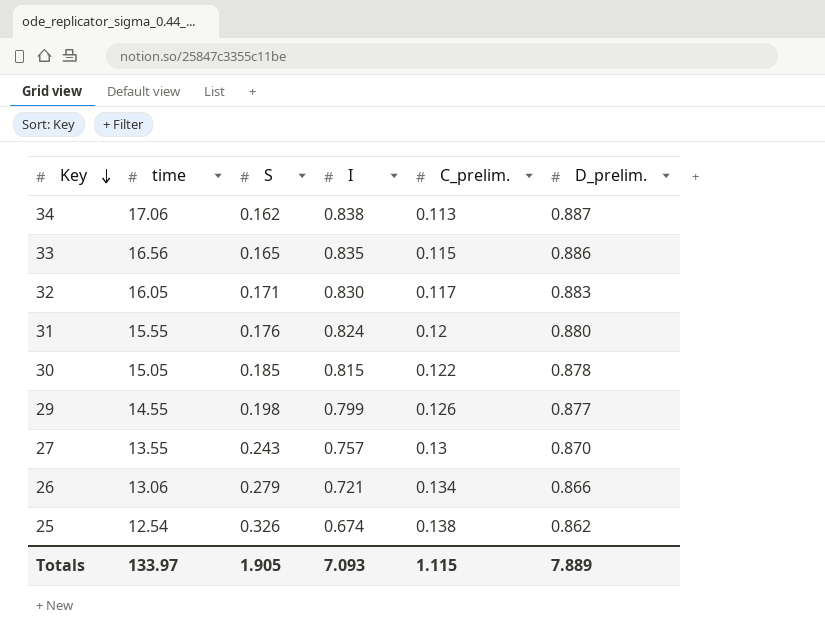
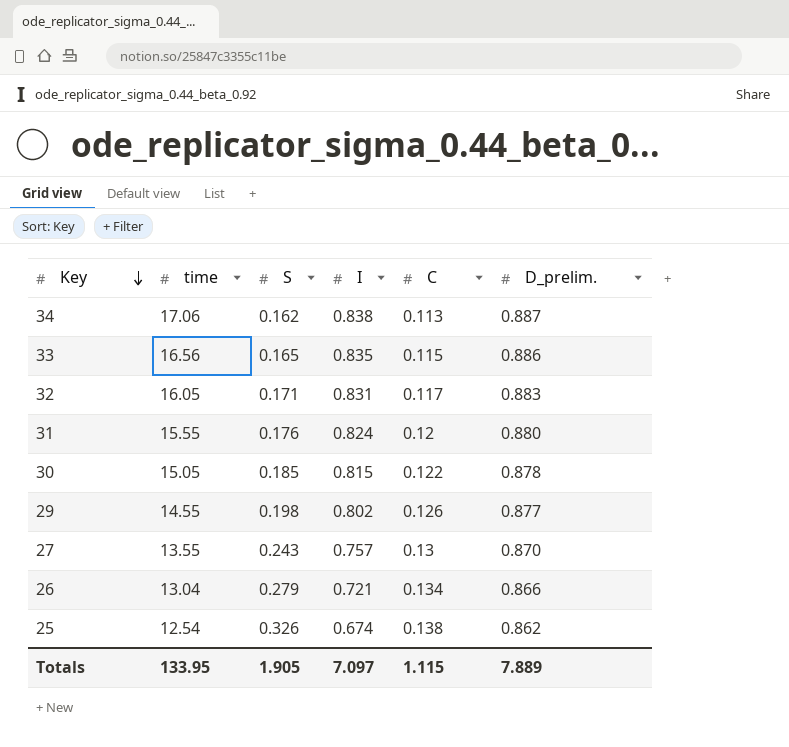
column name: C_prelim. -> C
32 | I: 0.830 -> 0.831
29 | I: 0.799 -> 0.802
26 | time: 13.06 -> 13.04
Totals | time: 133.97 -> 133.95
Totals | I: 7.093 -> 7.097

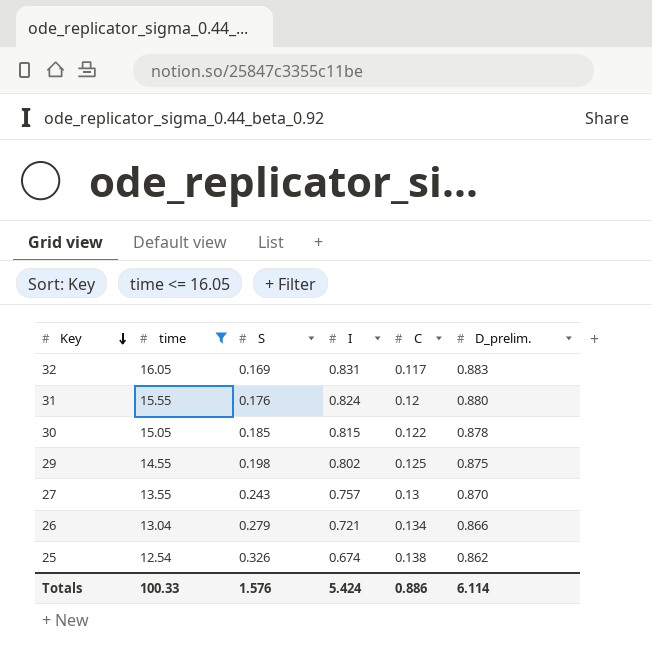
filter: none -> time <= 16.05
32 | S: 0.171 -> 0.169
29 | C: 0.126 -> 0.125
29 | D_prelim.: 0.877 -> 0.875
Totals | time: 133.95 -> 100.33
Totals | S: 1.905 -> 1.576
Totals | I: 7.097 -> 5.424
Totals | C: 1.115 -> 0.886
Totals | D_prelim.: 7.889 -> 6.114

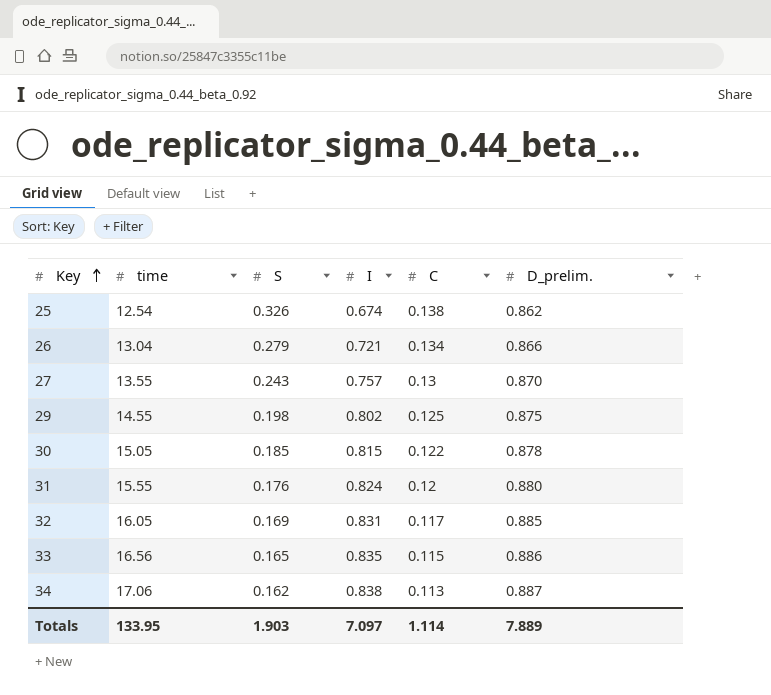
filter: time <= 16.05 -> none
row order: Key descending -> Key ascending
32 | D_prelim.: 0.883 -> 0.885
Totals | time: 100.33 -> 133.95
Totals | S: 1.576 -> 1.903
Totals | I: 5.424 -> 7.097
Totals | C: 0.886 -> 1.114
Totals | D_prelim.: 6.114 -> 7.889

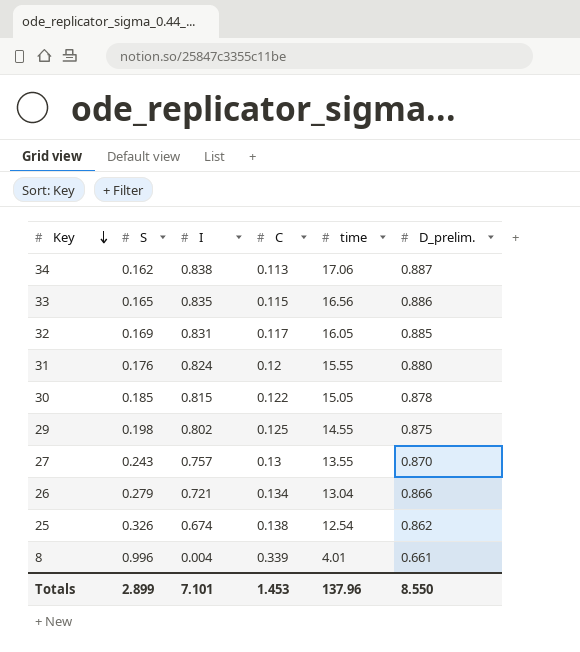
row order: Key ascending -> Key descending
column time | position: 2 -> 5
row 8: none -> 0.996 | 0.004 | 0.339 | 4.01 | 0.661
Totals | S: 1.903 -> 2.899
Totals | I: 7.097 -> 7.101
Totals | C: 1.114 -> 1.453
Totals | time: 133.95 -> 137.96
Totals | D_prelim.: 7.889 -> 8.550

